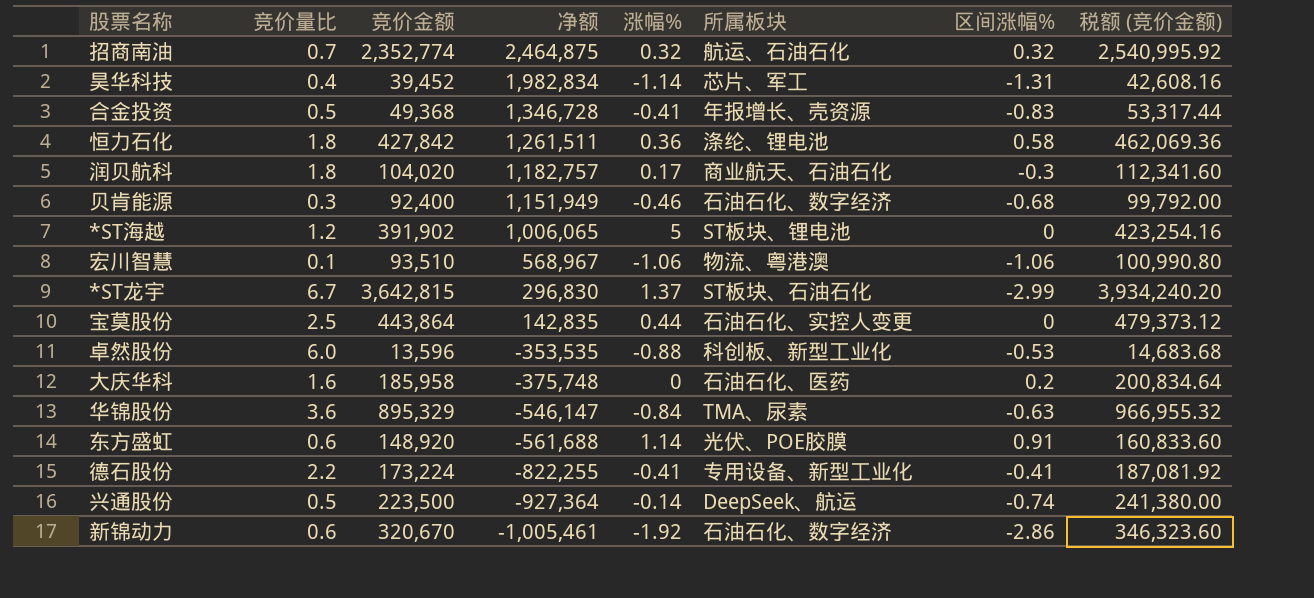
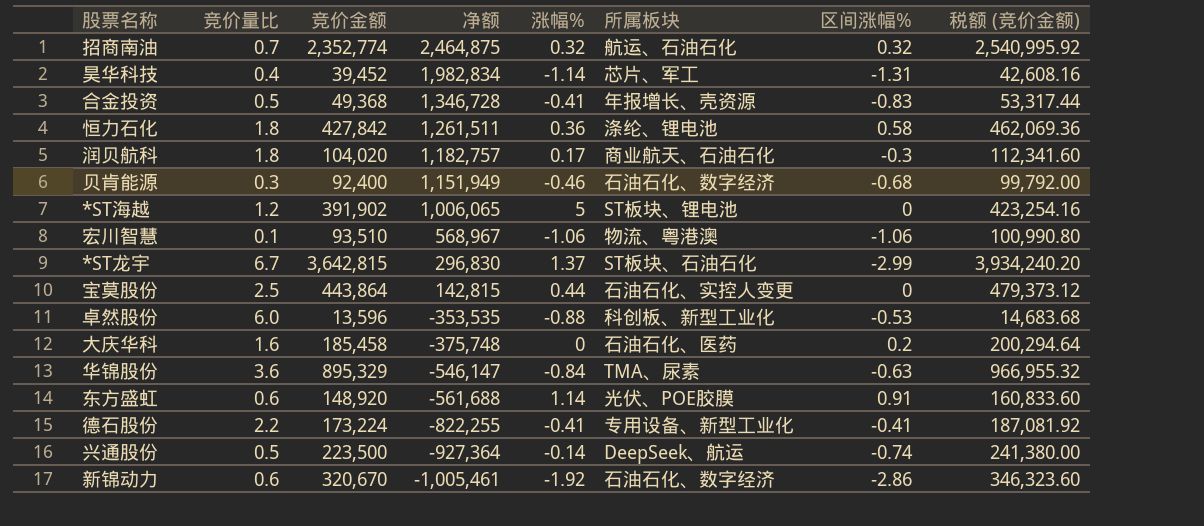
宝莫股份 | 净额: 142,835 -> 142,815
大庆华科 | 竞价金额: 185,958 -> 185,458
大庆华科 | 税额 (竞价金额): 200,834.64 -> 200,294.64

